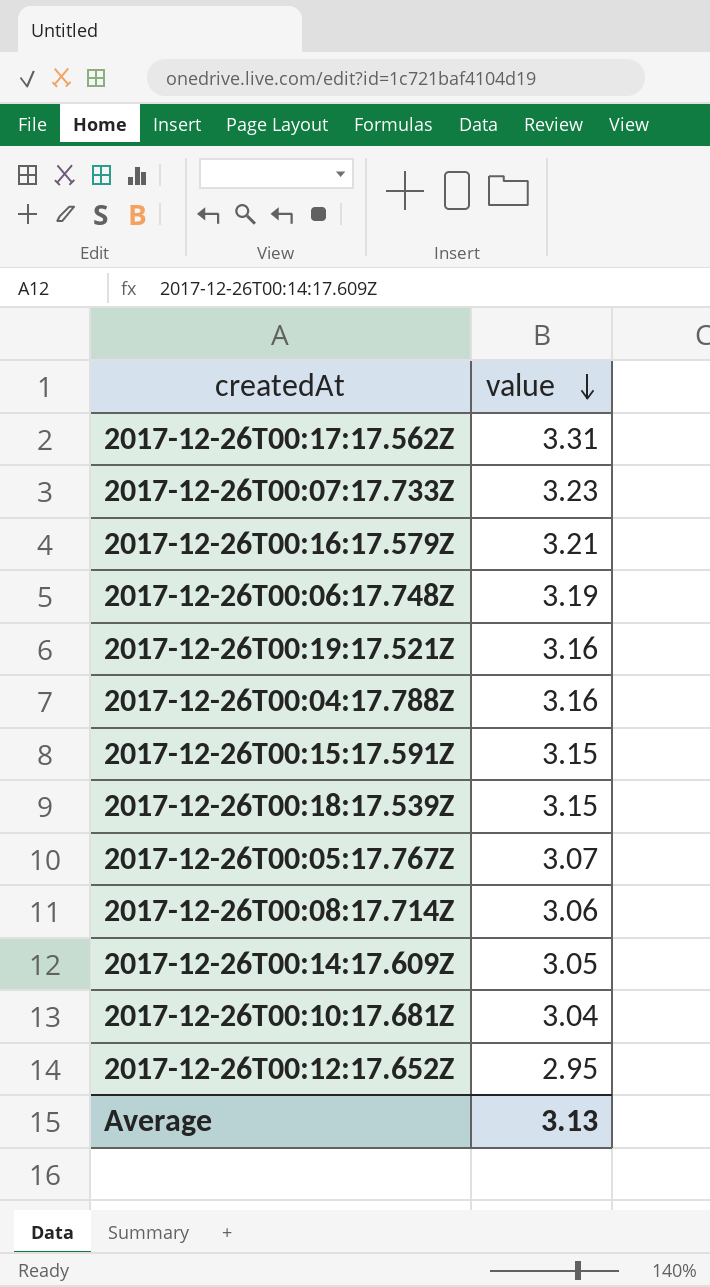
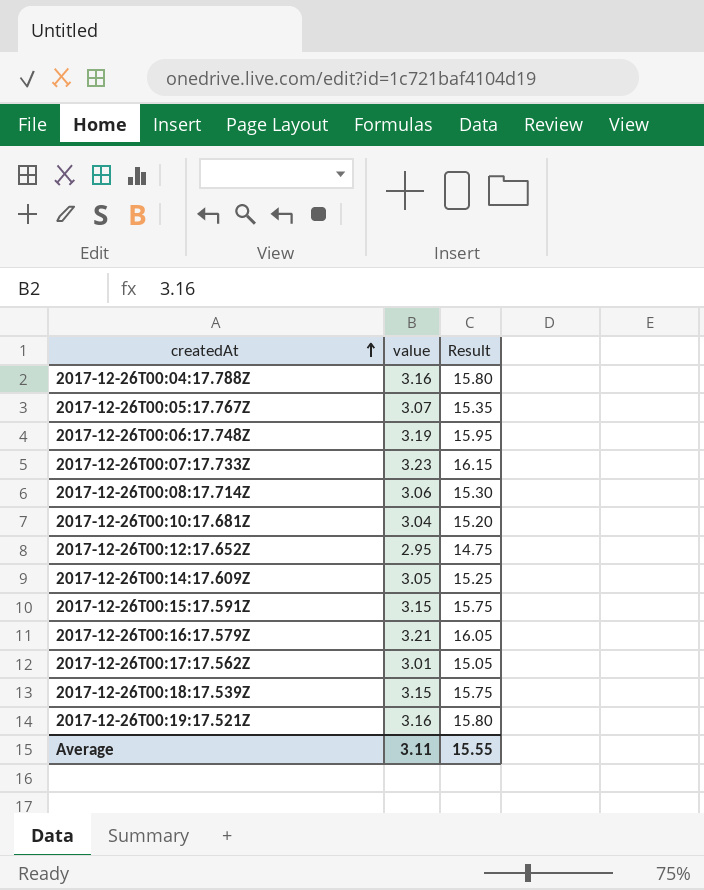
row order: value descending -> createdAt ascending
column Result | formula: none -> [value] * 5
2017-12-26T00:17:17.562Z | value: 3.31 -> 3.01
Average | value: 3.13 -> 3.11

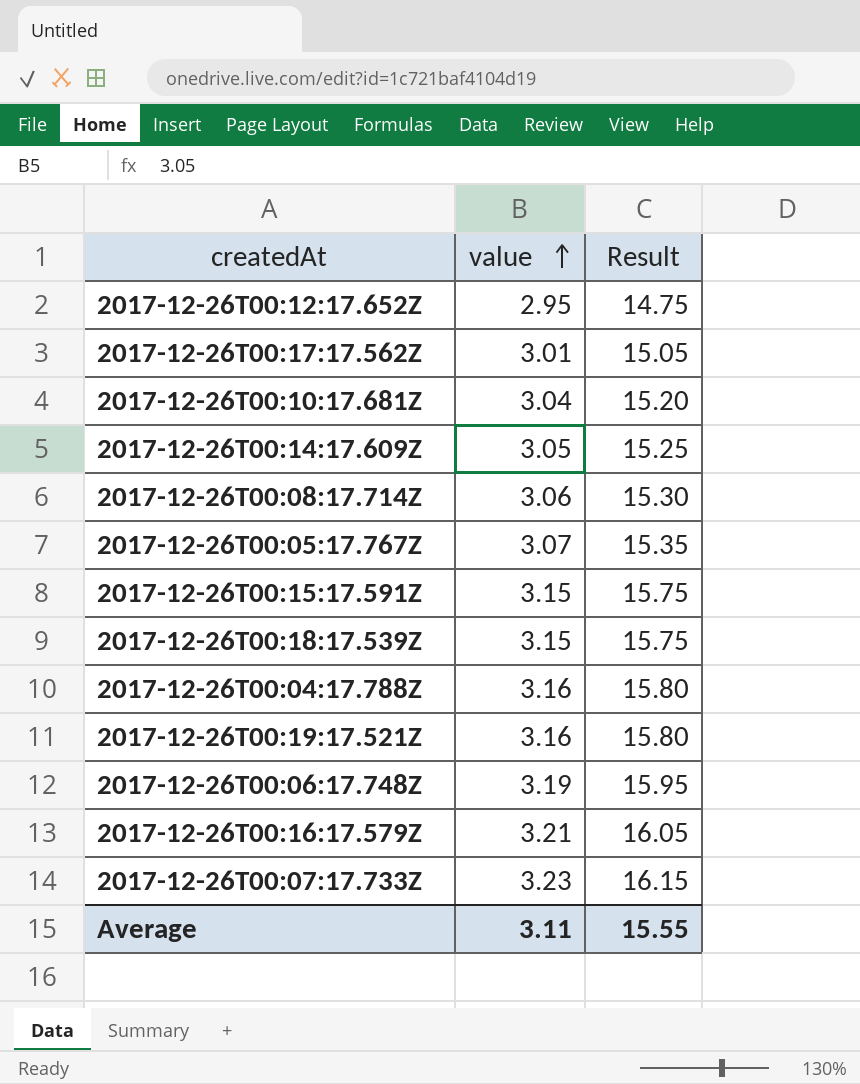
row order: createdAt ascending -> value ascending

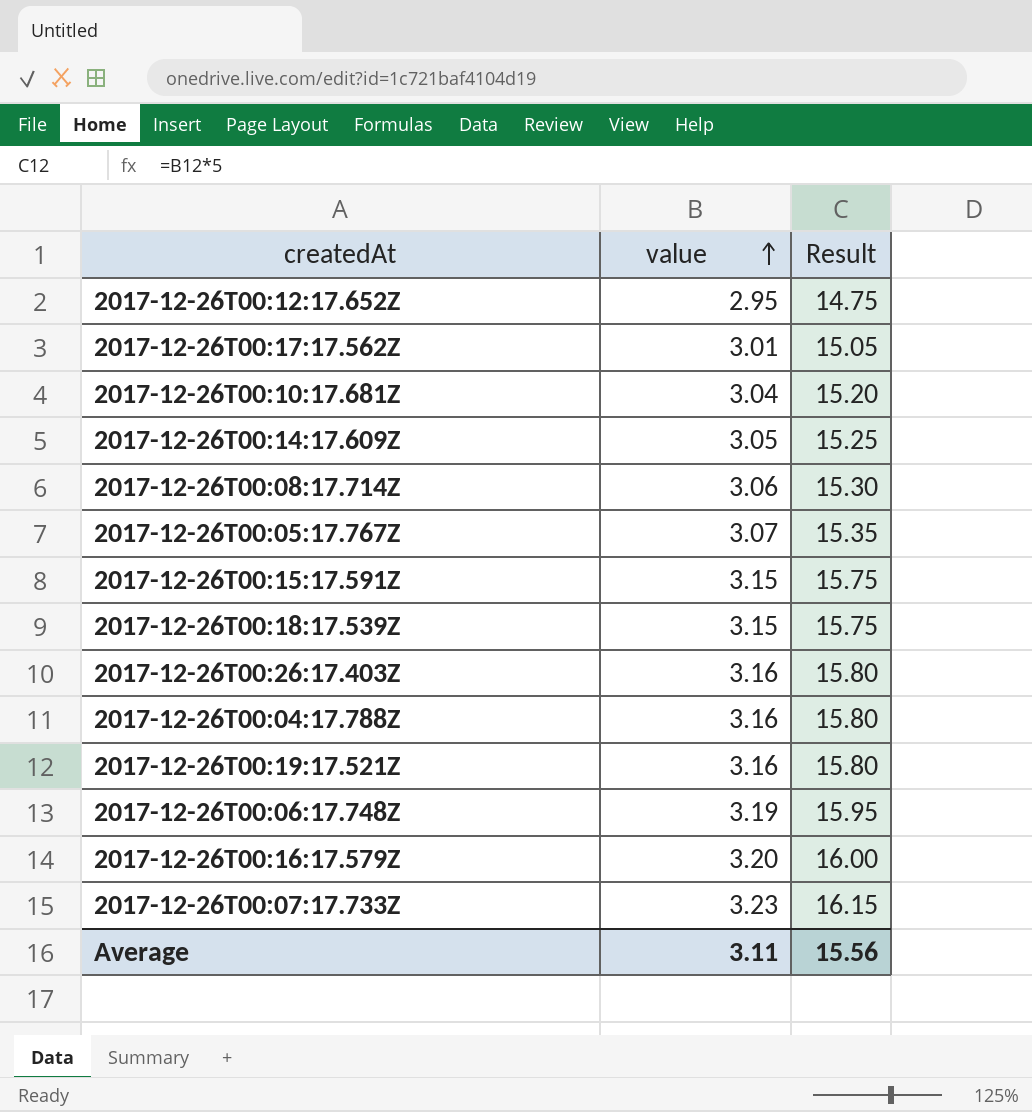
row 2017-12-26T00:26:17.403Z: none -> 3.16 | 15.80
2017-12-26T00:16:17.579Z | value: 3.21 -> 3.20
2017-12-26T00:16:17.579Z | Result: 16.05 -> 16.00
Average | Result: 15.55 -> 15.56

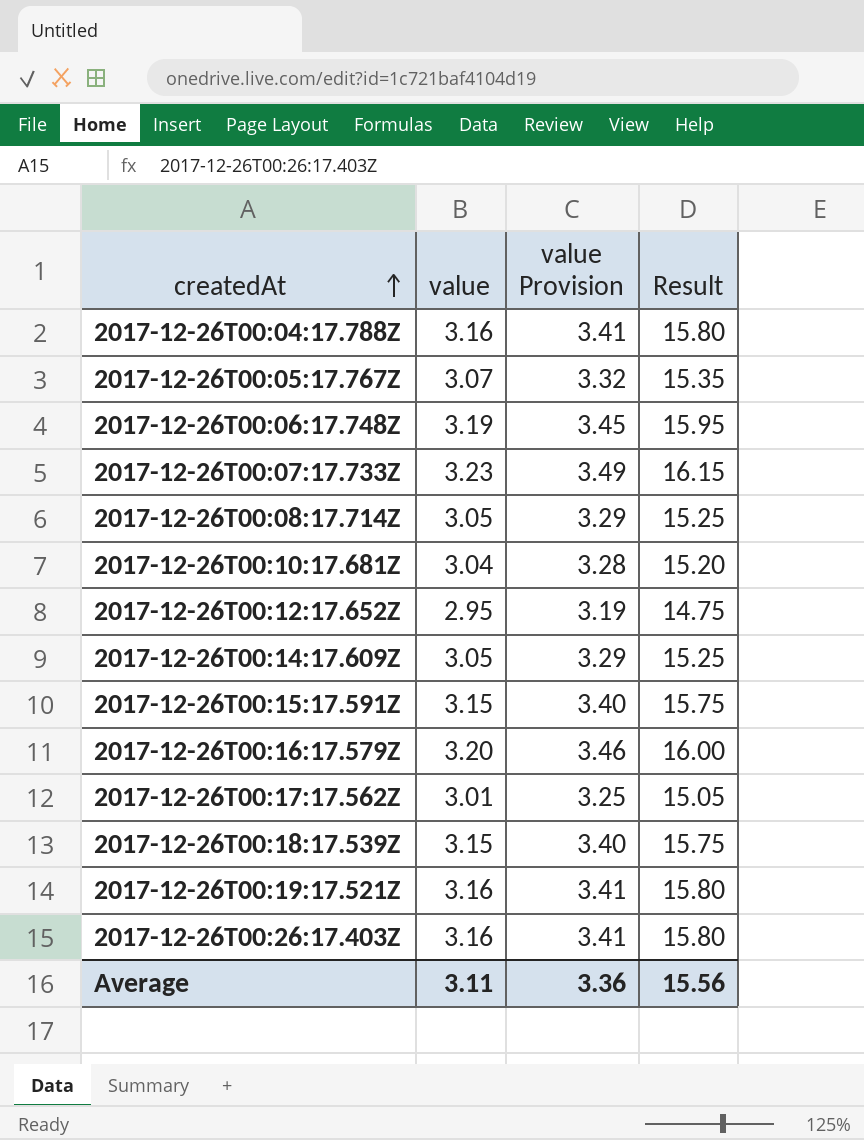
row order: value ascending -> createdAt ascending
column value Provision | formula: none -> [value] * 1.08
2017-12-26T00:08:17.714Z | value: 3.06 -> 3.05
2017-12-26T00:08:17.714Z | Result: 15.30 -> 15.25

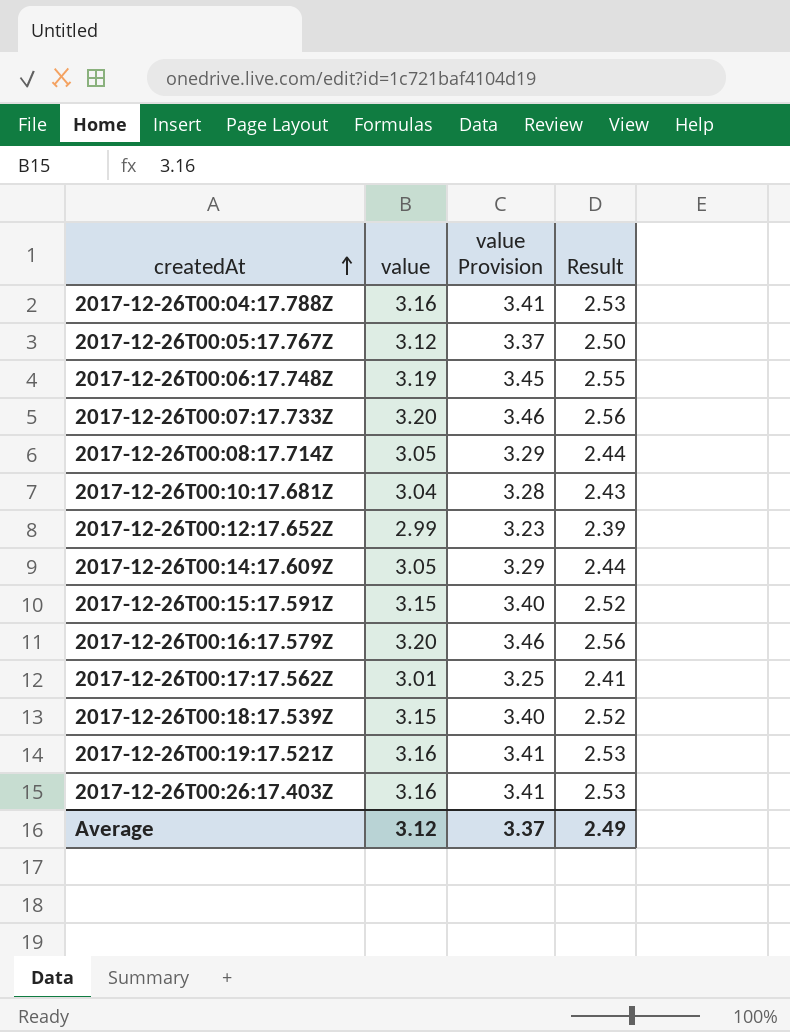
column Result | formula: [value] * 5 -> [value] * 0.8
2017-12-26T00:05:17.767Z | value: 3.07 -> 3.12
2017-12-26T00:05:17.767Z | value Provision: 3.32 -> 3.37
2017-12-26T00:07:17.733Z | value: 3.23 -> 3.20
2017-12-26T00:07:17.733Z | value Provision: 3.49 -> 3.46
2017-12-26T00:12:17.652Z | value: 2.95 -> 2.99
2017-12-26T00:12:17.652Z | value Provision: 3.19 -> 3.23
Average | value: 3.11 -> 3.12
Average | value Provision: 3.36 -> 3.37
Average | Result: 15.56 -> 2.49

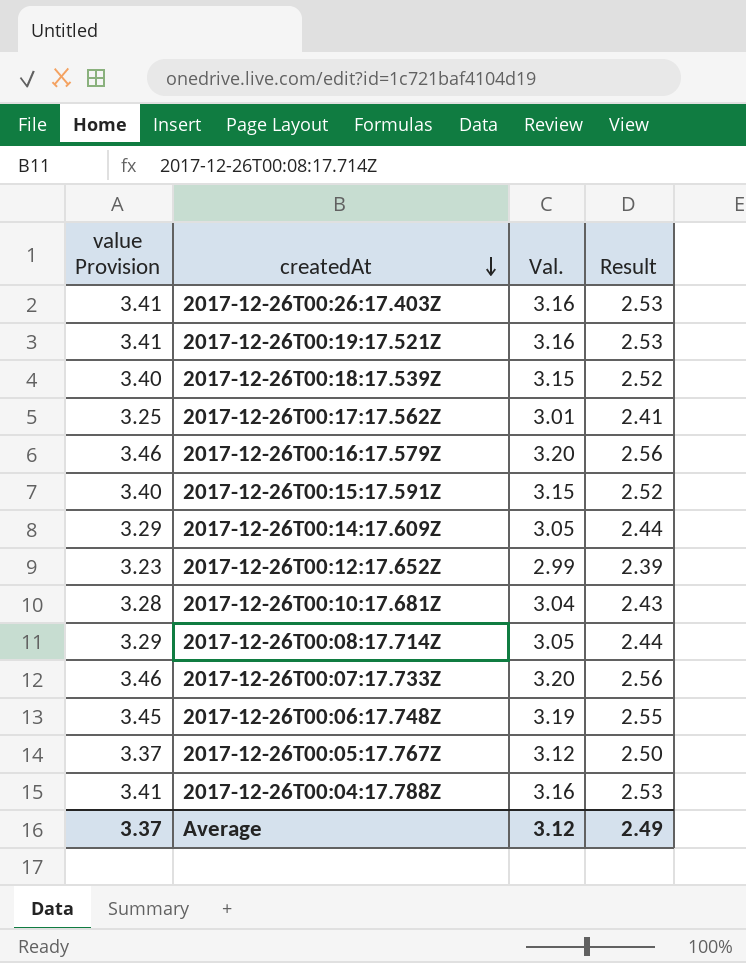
row order: createdAt ascending -> createdAt descending
column value Provision | position: 3 -> 1
column name: value -> Val.

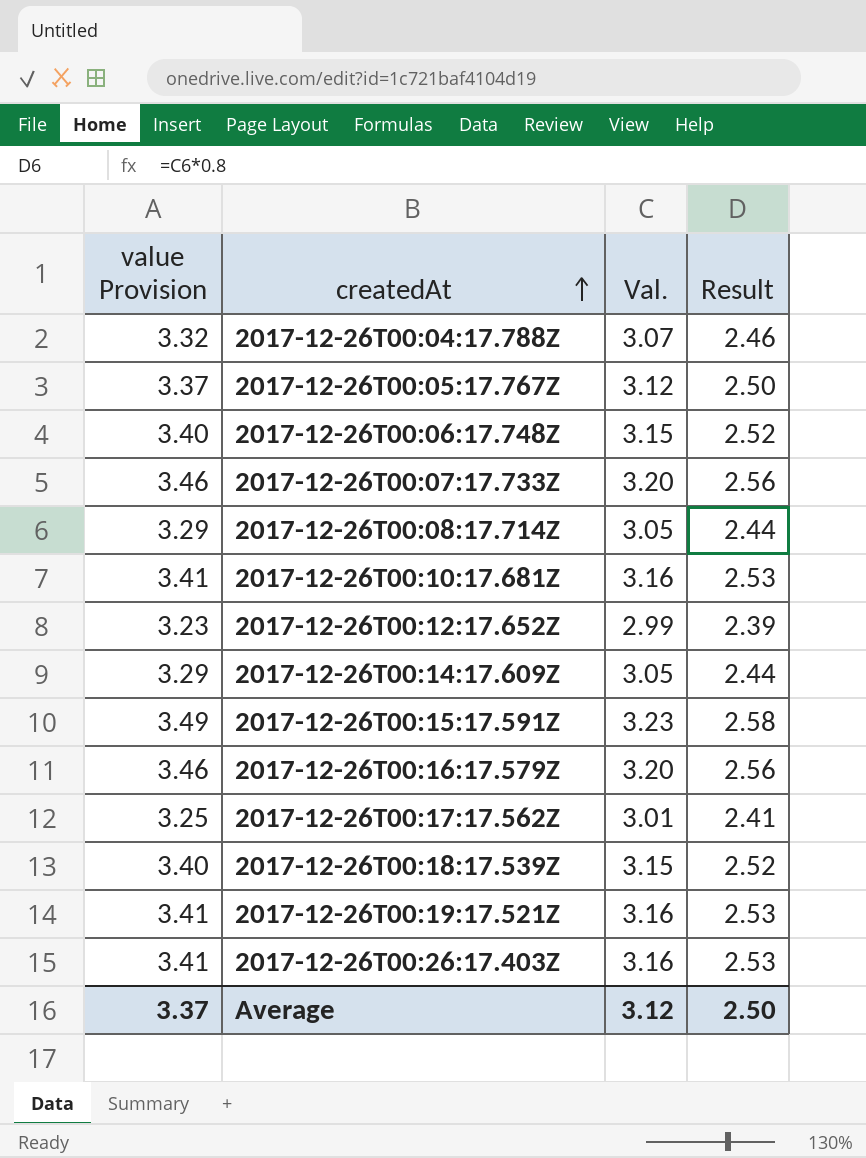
row order: createdAt descending -> createdAt ascending
2017-12-26T00:04:17.788Z | value Provision: 3.41 -> 3.32
2017-12-26T00:04:17.788Z | Val.: 3.16 -> 3.07
2017-12-26T00:04:17.788Z | Result: 2.53 -> 2.46
2017-12-26T00:06:17.748Z | value Provision: 3.45 -> 3.40
2017-12-26T00:06:17.748Z | Val.: 3.19 -> 3.15
2017-12-26T00:06:17.748Z | Result: 2.55 -> 2.52
2017-12-26T00:10:17.681Z | value Provision: 3.28 -> 3.41
2017-12-26T00:10:17.681Z | Val.: 3.04 -> 3.16
2017-12-26T00:10:17.681Z | Result: 2.43 -> 2.53
2017-12-26T00:15:17.591Z | value Provision: 3.40 -> 3.49
2017-12-26T00:15:17.591Z | Val.: 3.15 -> 3.23
2017-12-26T00:15:17.591Z | Result: 2.52 -> 2.58
Average | Result: 2.49 -> 2.50

